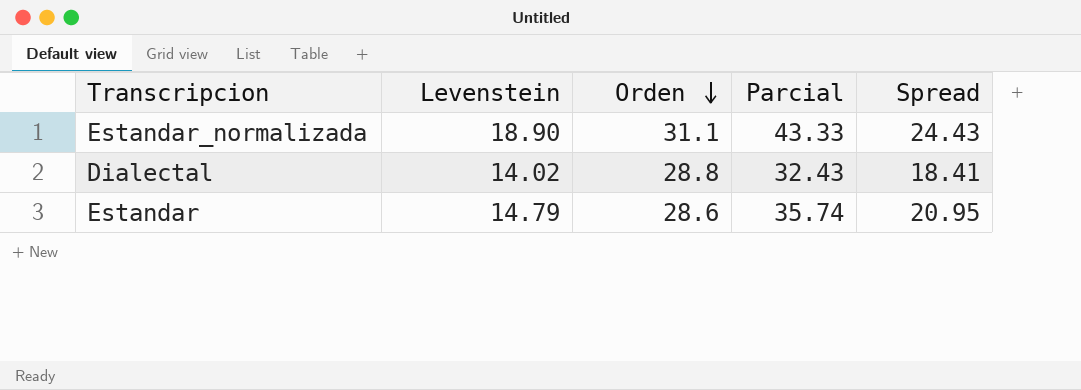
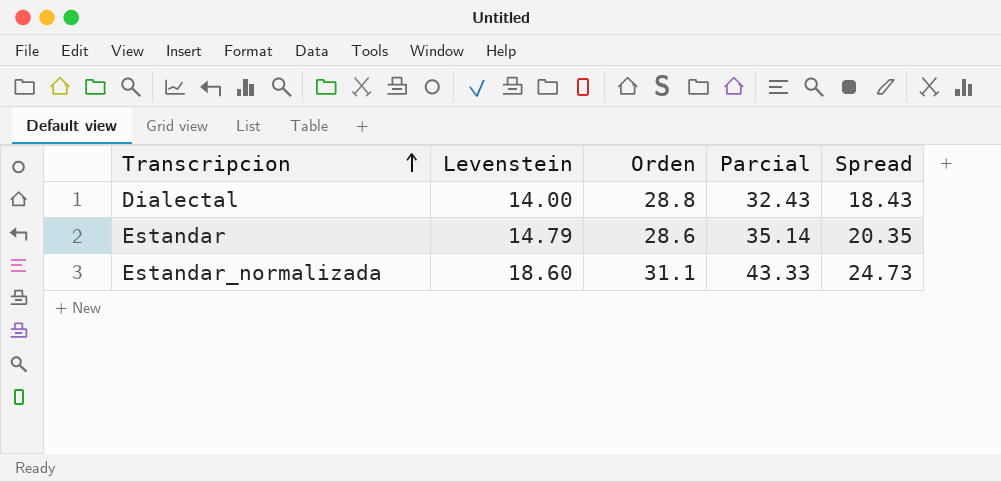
row order: Orden descending -> Transcripcion ascending
Dialectal | Levenstein: 14.02 -> 14.00
Dialectal | Spread: 18.41 -> 18.43
Estandar | Parcial: 35.74 -> 35.14
Estandar | Spread: 20.95 -> 20.35
Estandar_normalizada | Levenstein: 18.90 -> 18.60
Estandar_normalizada | Spread: 24.43 -> 24.73

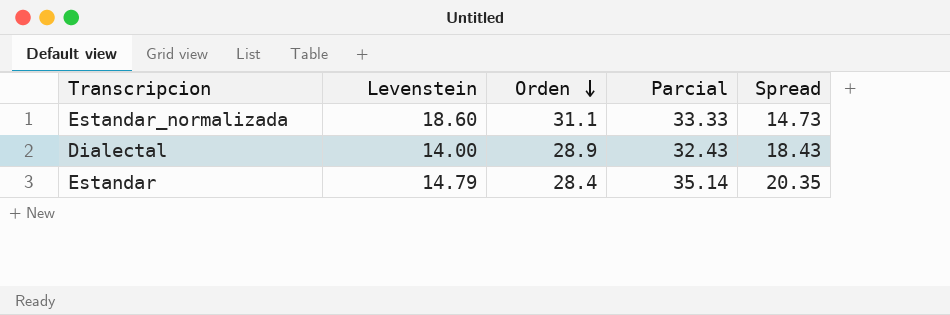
row order: Transcripcion ascending -> Orden descending
Estandar_normalizada | Parcial: 43.33 -> 33.33
Estandar_normalizada | Spread: 24.73 -> 14.73
Dialectal | Orden: 28.8 -> 28.9
Estandar | Orden: 28.6 -> 28.4

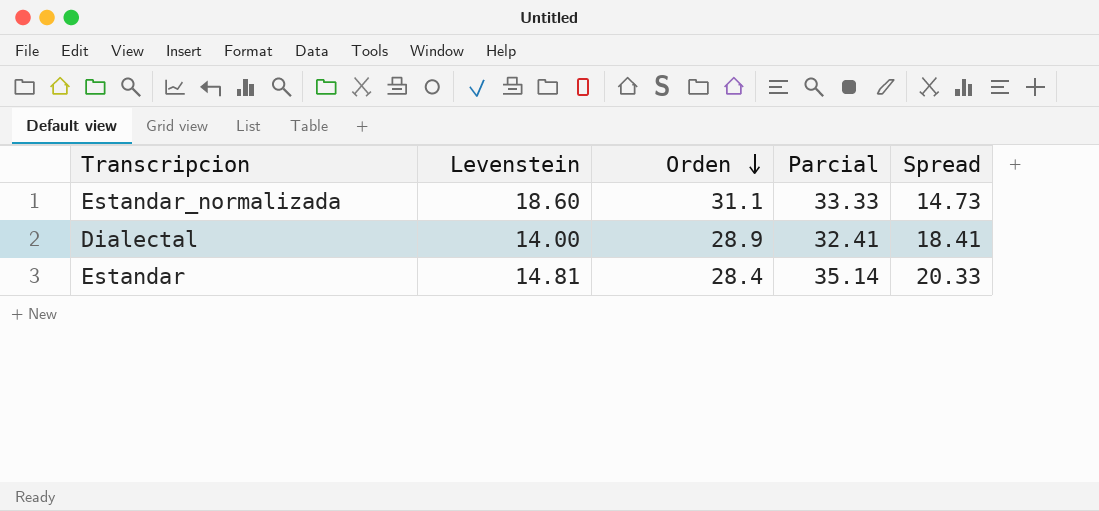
Dialectal | Parcial: 32.43 -> 32.41
Dialectal | Spread: 18.43 -> 18.41
Estandar | Levenstein: 14.79 -> 14.81
Estandar | Spread: 20.35 -> 20.33

